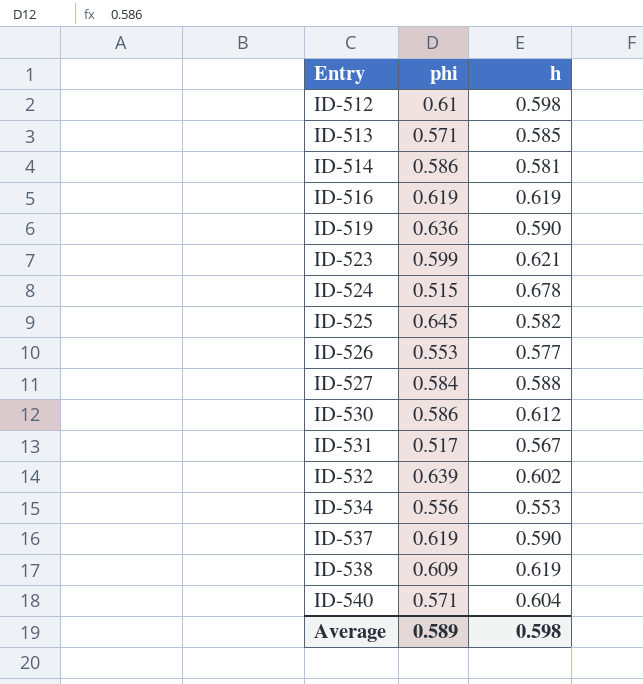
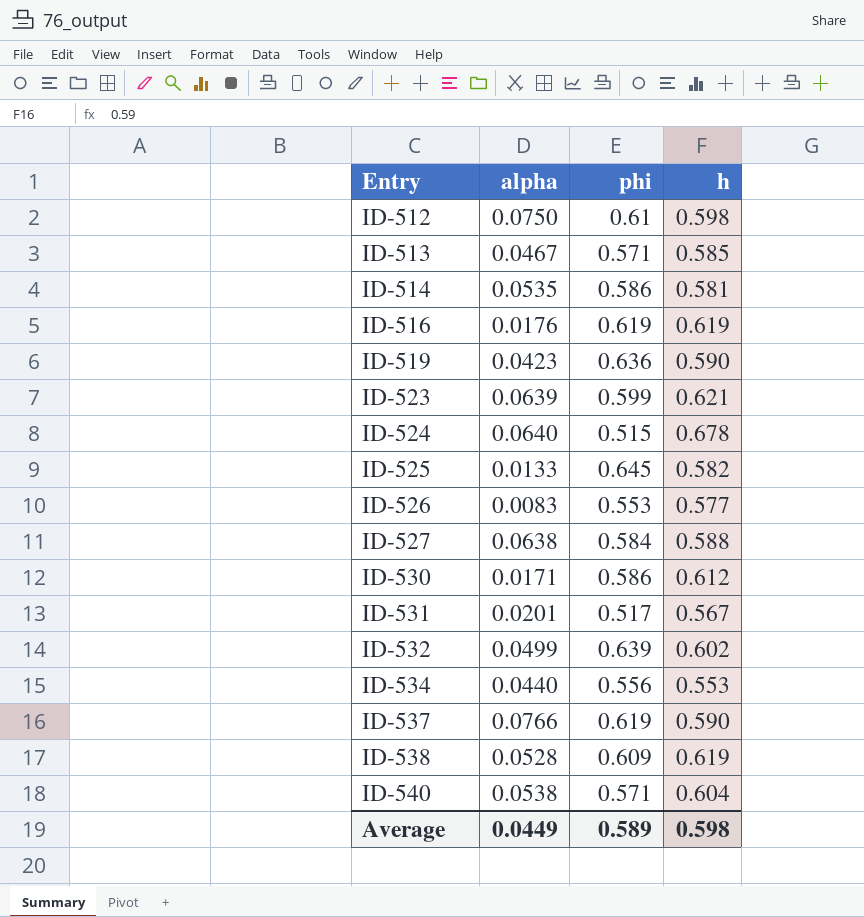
column alpha | position: none -> 2

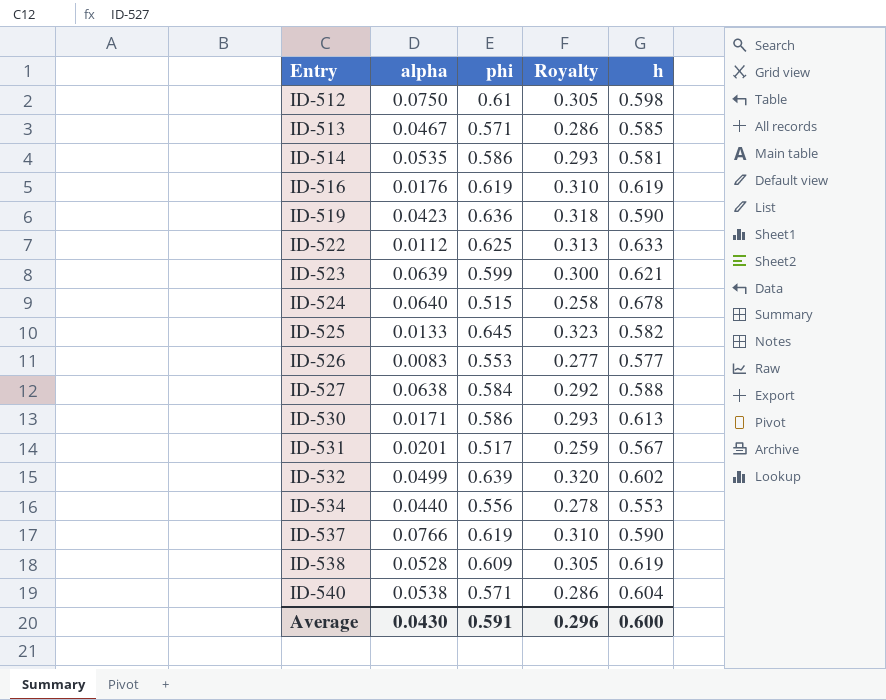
column Royalty | formula: none -> [phi] * 0.5
row ID-522: none -> 0.0112 | 0.625 | 0.313 | 0.633
ID-530 | h: 0.612 -> 0.613
Average | alpha: 0.0449 -> 0.0430
Average | phi: 0.589 -> 0.591
Average | h: 0.598 -> 0.600

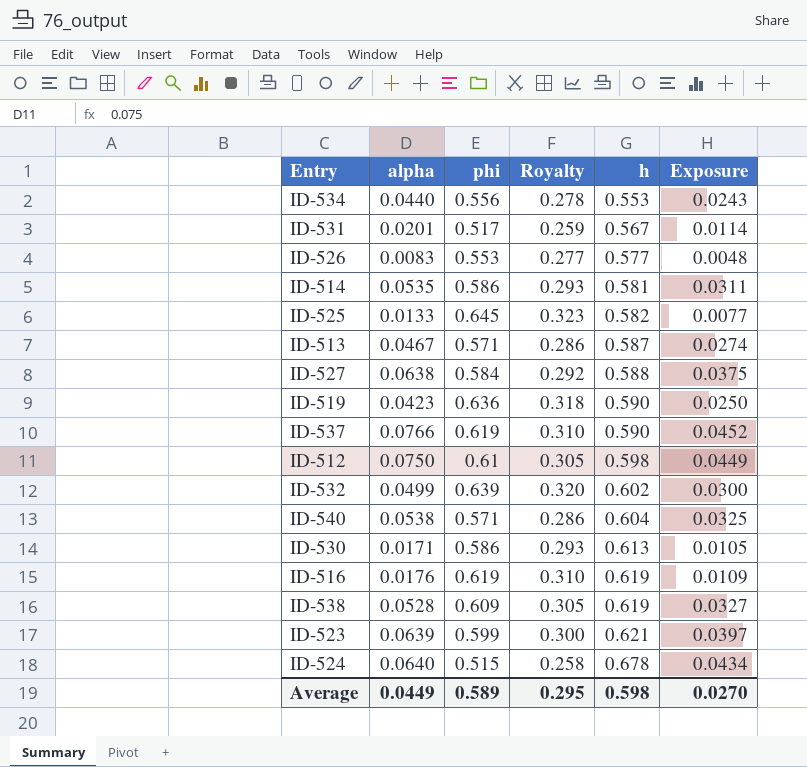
row order: Entry ascending -> h ascending
column Exposure | formula: none -> [alpha] * [h]
row ID-522: 0.0112 | 0.625 | 0.313 | 0.633 -> none
ID-513 | h: 0.585 -> 0.587
Average | alpha: 0.0430 -> 0.0449
Average | phi: 0.591 -> 0.589
Average | Royalty: 0.296 -> 0.295
Average | h: 0.600 -> 0.598

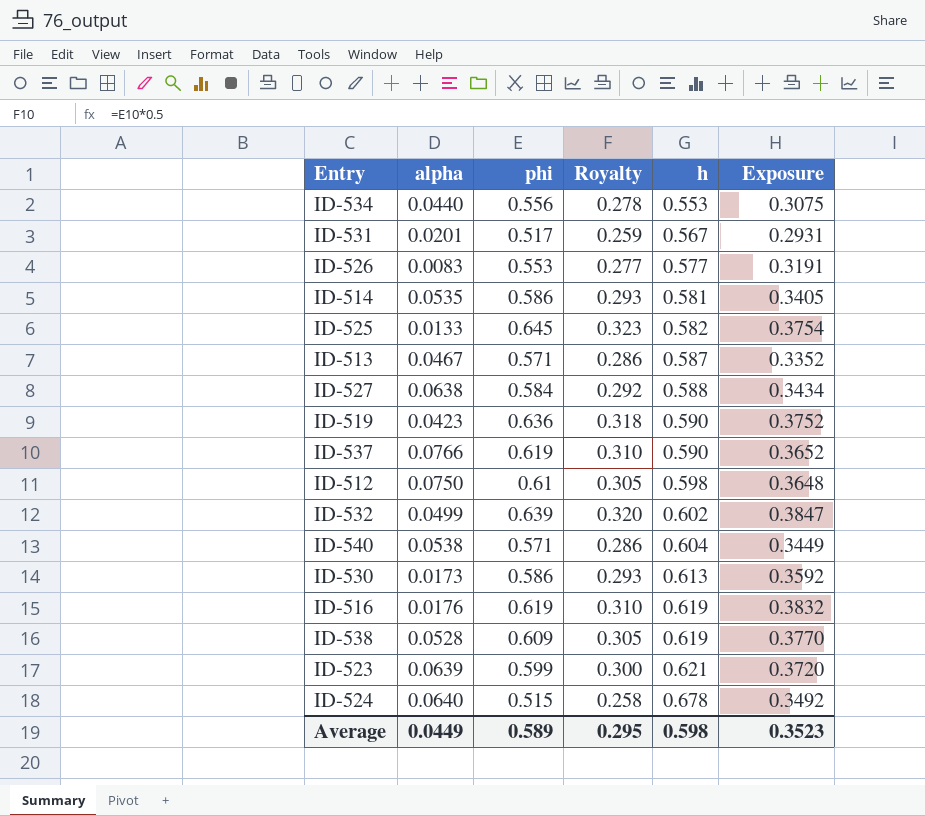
column Exposure | formula: [alpha] * [h] -> [phi] * [h]
ID-530 | alpha: 0.0171 -> 0.0173
Average | Exposure: 0.0270 -> 0.3523

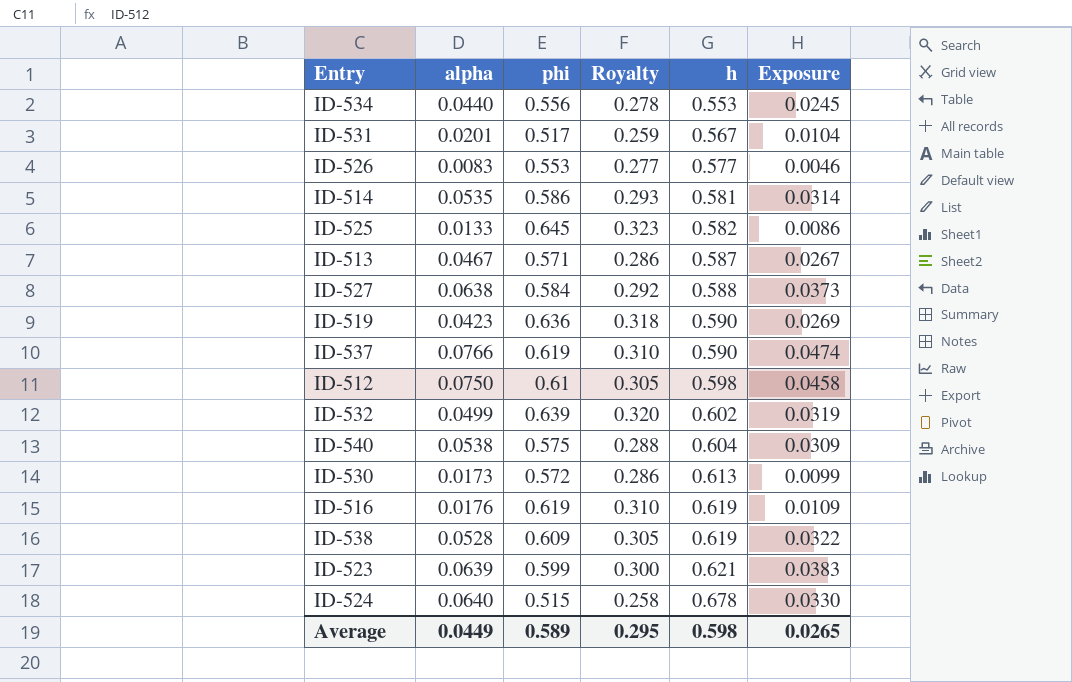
column Exposure | formula: [phi] * [h] -> [alpha] * [phi]
ID-540 | phi: 0.571 -> 0.575
ID-540 | Royalty: 0.286 -> 0.288
ID-530 | phi: 0.586 -> 0.572
ID-530 | Royalty: 0.293 -> 0.286
Average | Exposure: 0.3523 -> 0.0265

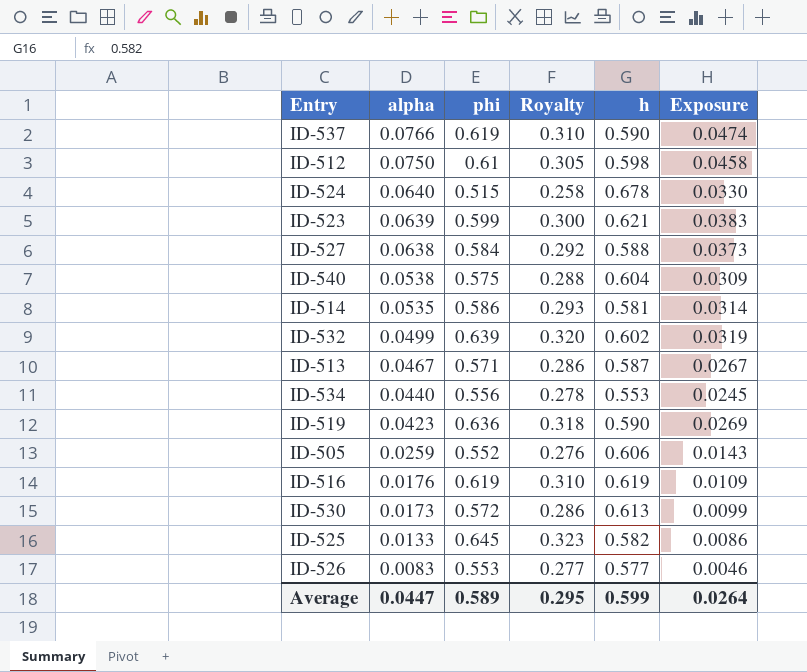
row order: h ascending -> alpha descending
row ID-531: 0.0201 | 0.517 | 0.259 | 0.567 | 0.0104 -> none
row ID-538: 0.0528 | 0.609 | 0.305 | 0.619 | 0.0322 -> none
row ID-505: none -> 0.0259 | 0.552 | 0.276 | 0.606 | 0.0143
Average | alpha: 0.0449 -> 0.0447
Average | h: 0.598 -> 0.599
Average | Exposure: 0.0265 -> 0.0264

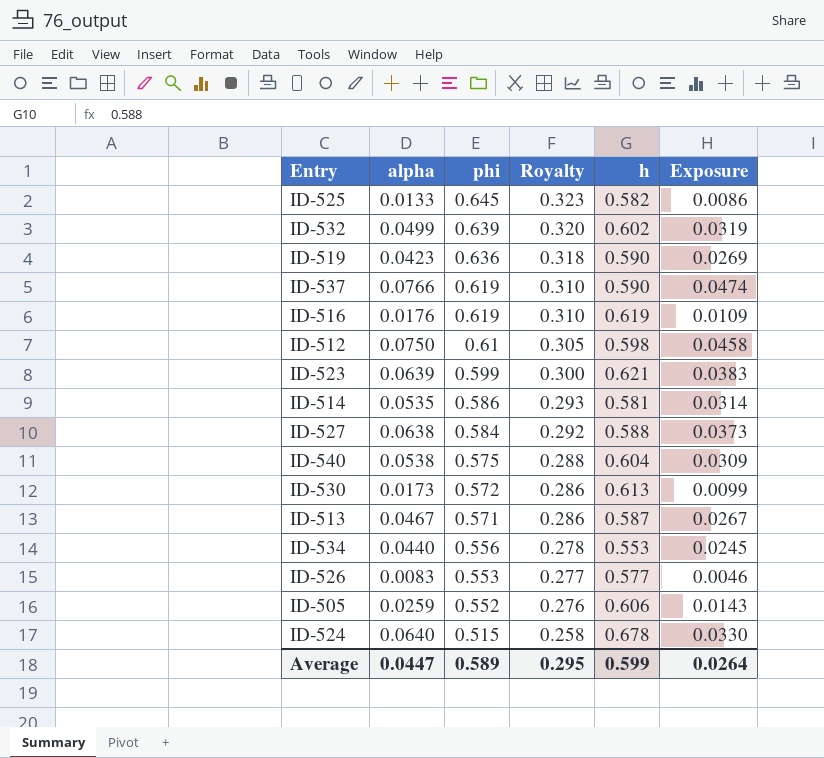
row order: alpha descending -> phi descending

